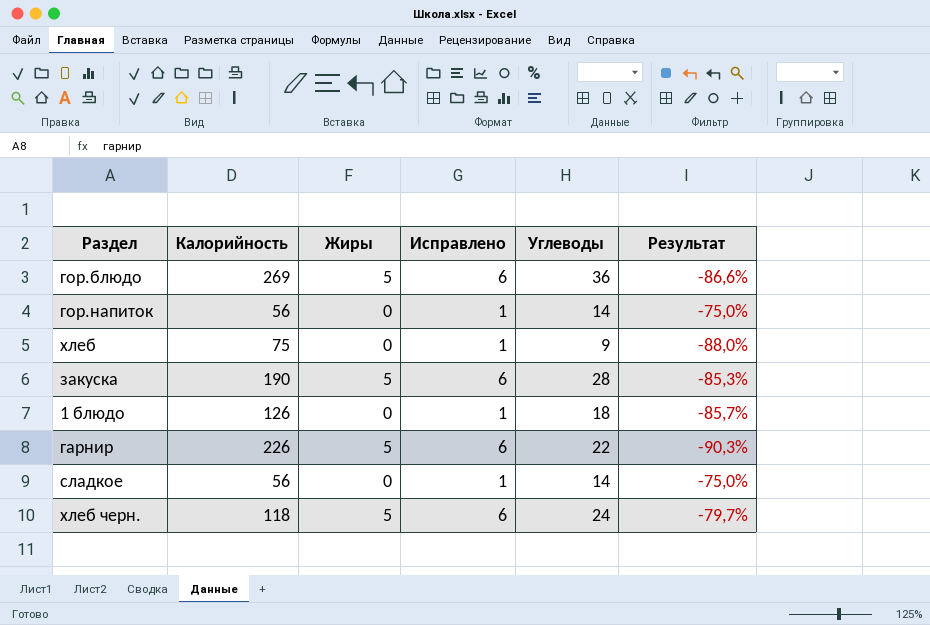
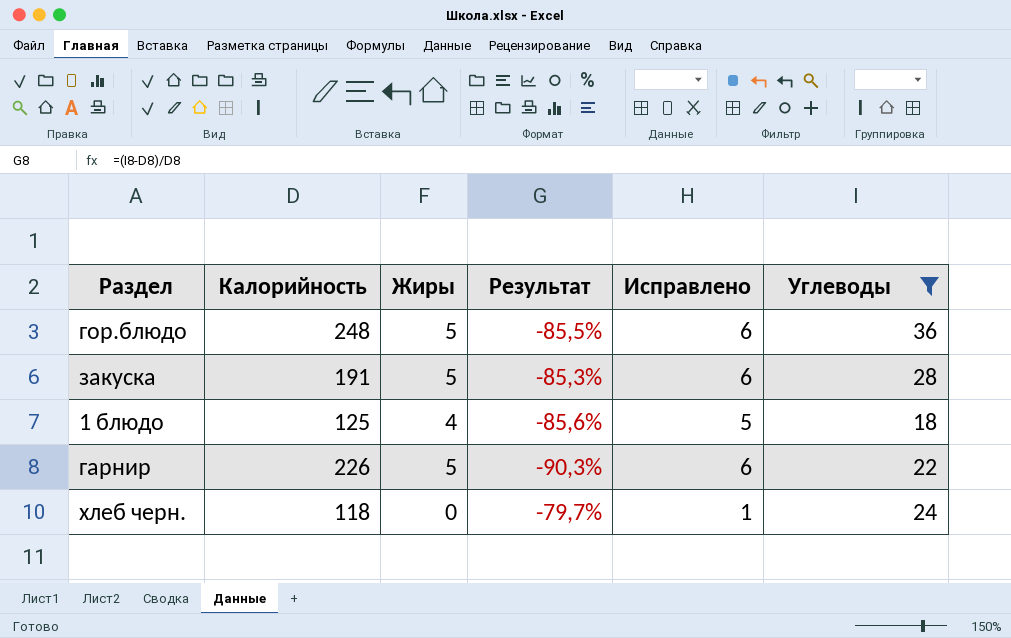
filter: none -> Углеводы >= 18
column Результат | position: 6 -> 4
гор.блюдо | Калорийность: 269 -> 248
гор.блюдо | Результат: -86,6% -> -85,5%
закуска | Калорийность: 190 -> 191
1 блюдо | Калорийность: 126 -> 125
1 блюдо | Жиры: 0 -> 4
1 блюдо | Результат: -85,7% -> -85,6%
1 блюдо | Исправлено: 1 -> 5
хлеб черн. | Жиры: 5 -> 0
хлеб черн. | Исправлено: 6 -> 1

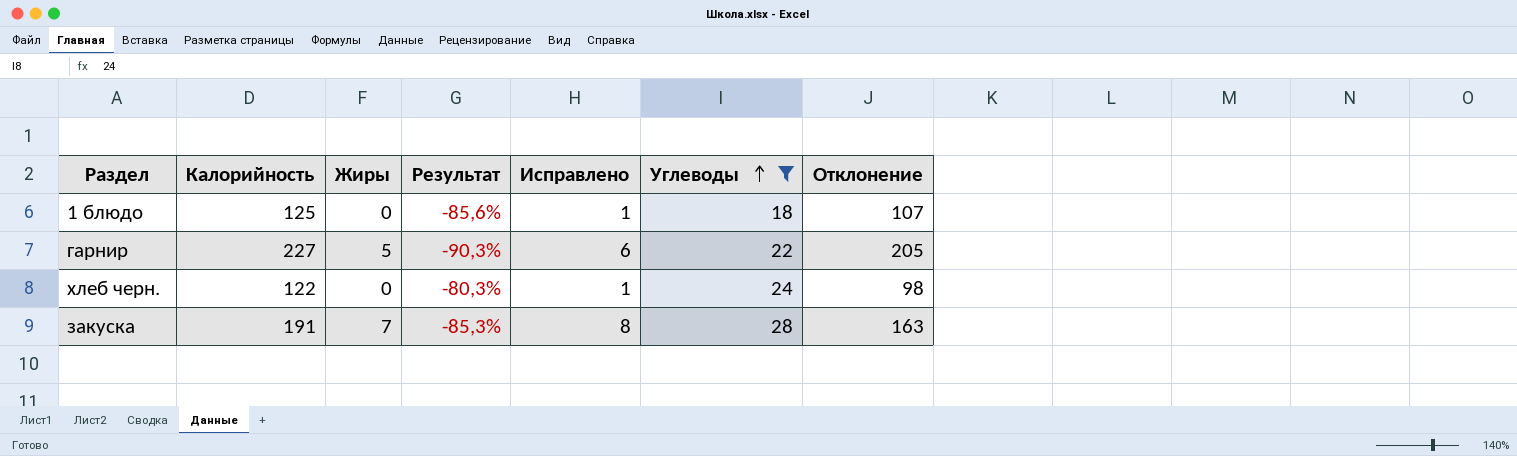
row order: none -> Углеводы ascending
column Отклонение | formula: none -> [Калорийность] - [Углеводы]
row гор.блюдо: 248 | 5 | -85,5% | 6 | 36 -> none
1 блюдо | Жиры: 4 -> 0
1 блюдо | Исправлено: 5 -> 1
гарнир | Калорийность: 226 -> 227
хлеб черн. | Калорийность: 118 -> 122
хлеб черн. | Результат: -79,7% -> -80,3%
закуска | Жиры: 5 -> 7
закуска | Исправлено: 6 -> 8

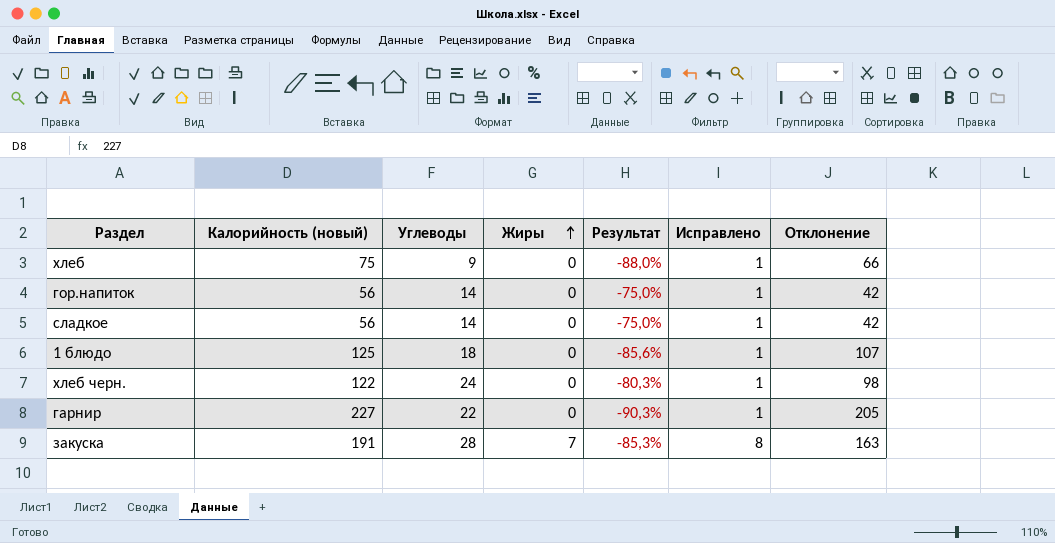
filter: Углеводы >= 18 -> none
row order: Углеводы ascending -> Жиры ascending
column name: Калорийность -> Калорийность (новый)
column Углеводы | position: 6 -> 3
гарнир | Жиры: 5 -> 0
гарнир | Исправлено: 6 -> 1

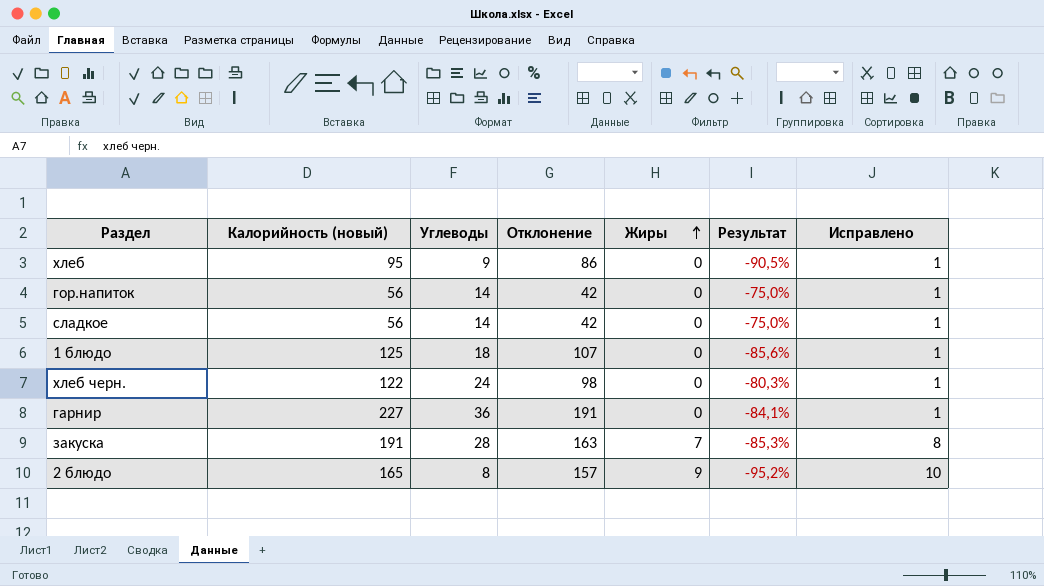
column Отклонение | position: 7 -> 4
хлеб | Калорийность (новый): 75 -> 95
хлеб | Отклонение: 66 -> 86
хлеб | Результат: -88,0% -> -90,5%
гарнир | Углеводы: 22 -> 36
гарнир | Отклонение: 205 -> 191
гарнир | Результат: -90,3% -> -84,1%
row 2 блюдо: none -> 165 | 8 | 157 | 9 | -95,2% | 10

